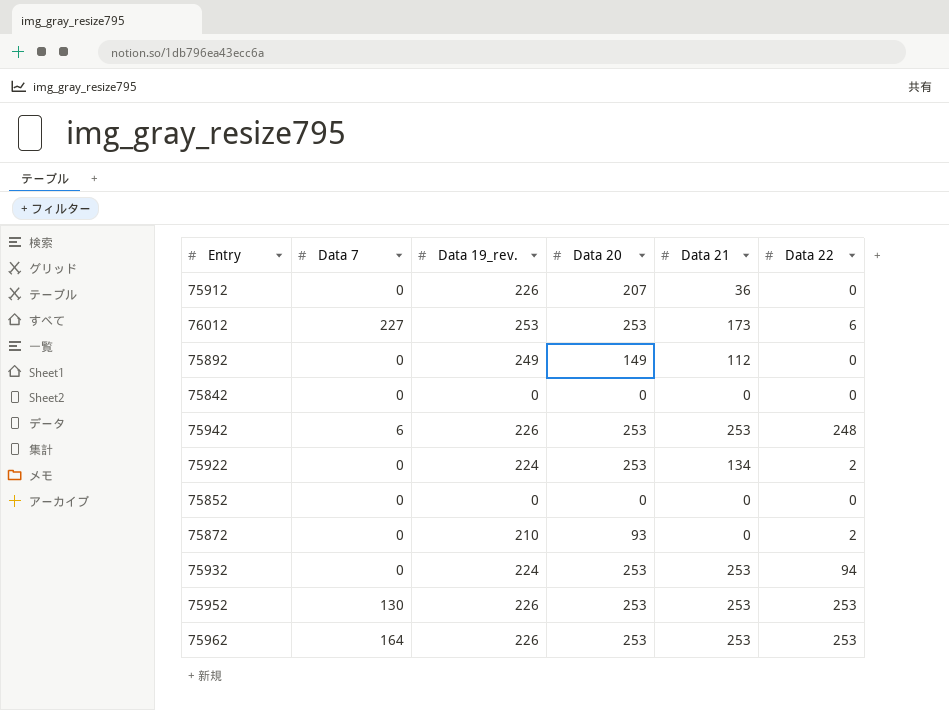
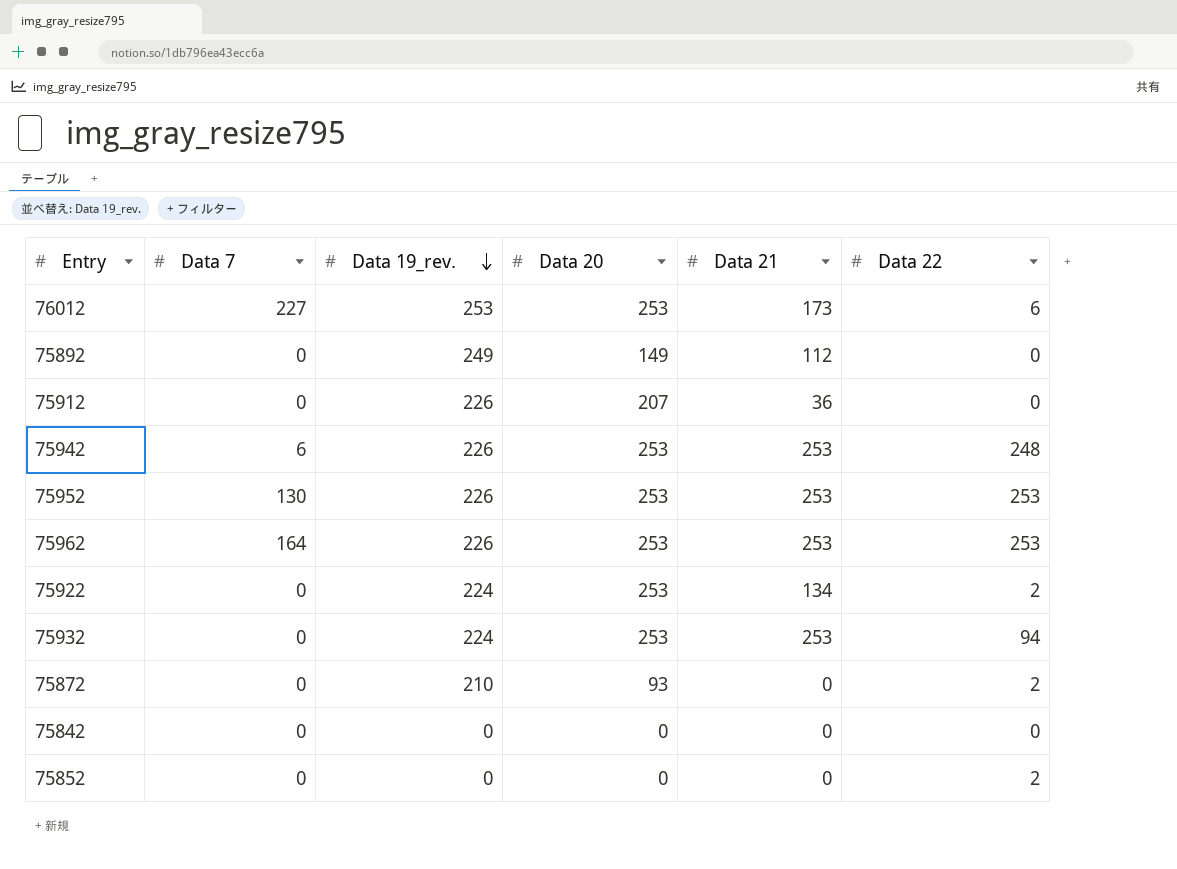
row order: none -> Data 19_rev. descending
75852 | Data 22: 0 -> 2

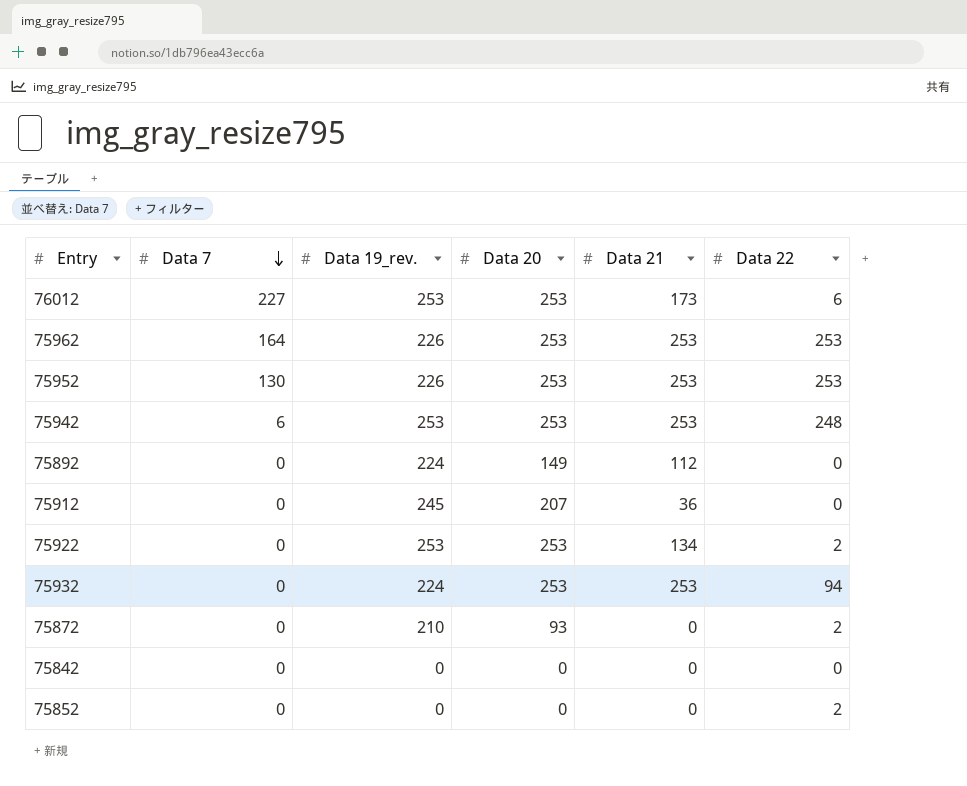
row order: Data 19_rev. descending -> Data 7 descending
75942 | Data 19_rev.: 226 -> 253
75892 | Data 19_rev.: 249 -> 224
75912 | Data 19_rev.: 226 -> 245
75922 | Data 19_rev.: 224 -> 253

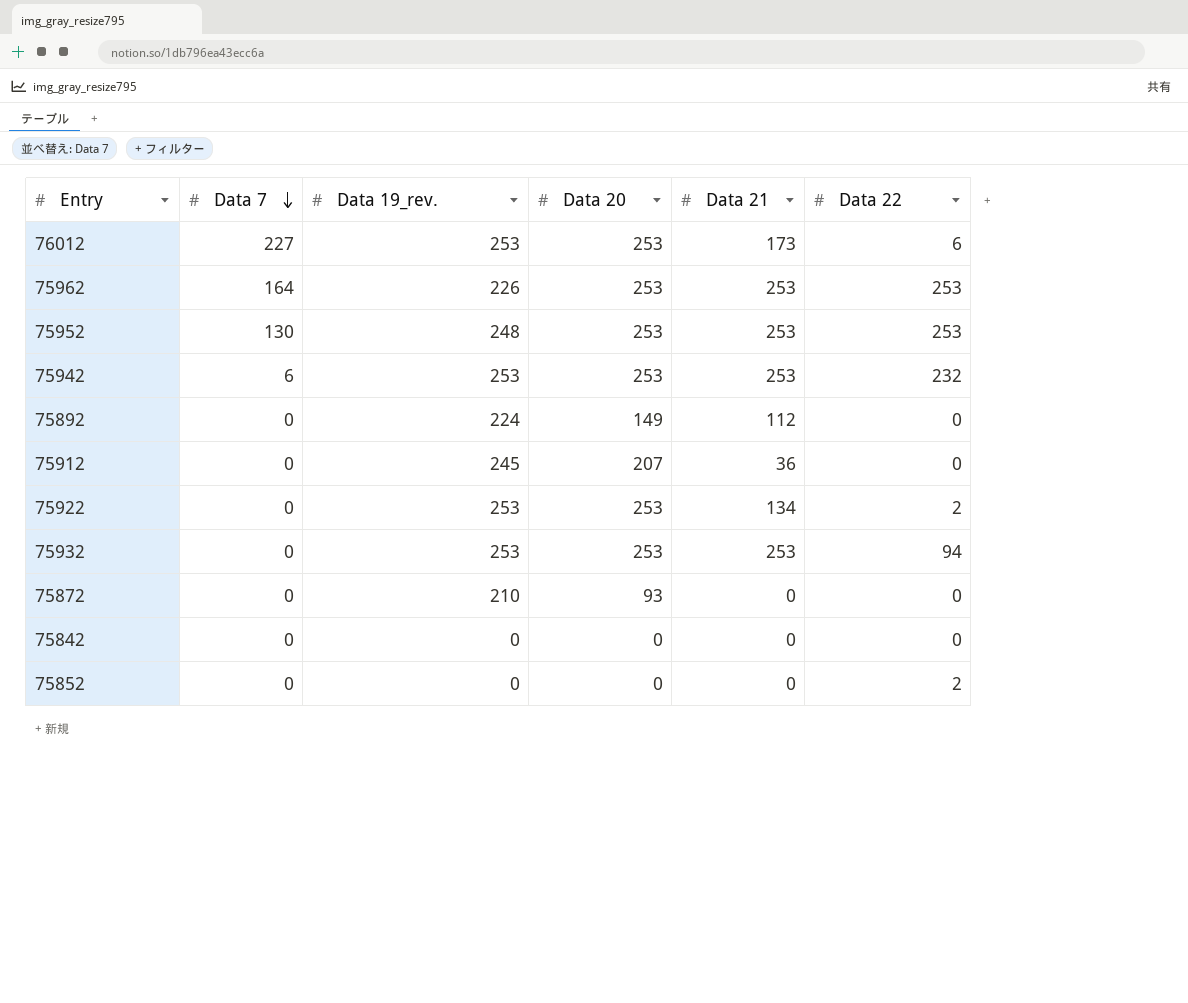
75952 | Data 19_rev.: 226 -> 248
75942 | Data 22: 248 -> 232
75932 | Data 19_rev.: 224 -> 253
75872 | Data 22: 2 -> 0

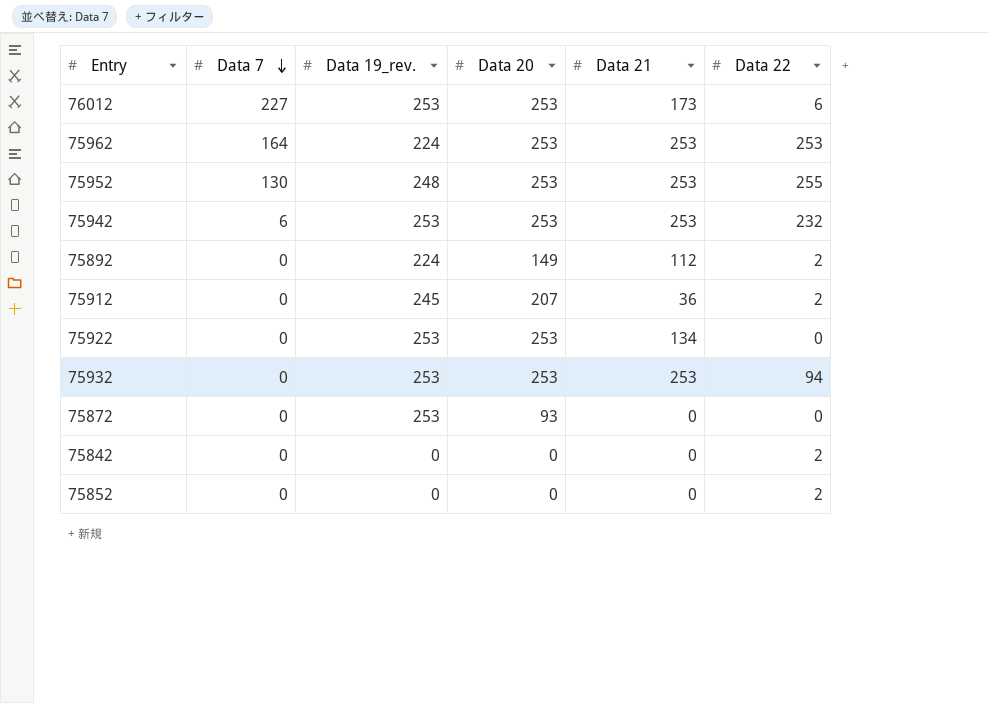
75962 | Data 19_rev.: 226 -> 224
75952 | Data 22: 253 -> 255
75892 | Data 22: 0 -> 2
75912 | Data 22: 0 -> 2
75922 | Data 22: 2 -> 0
75872 | Data 19_rev.: 210 -> 253
75842 | Data 22: 0 -> 2

